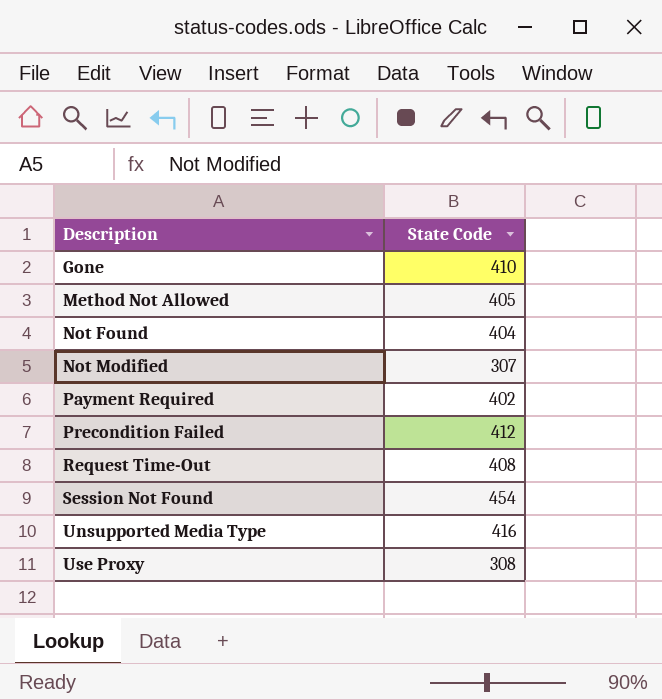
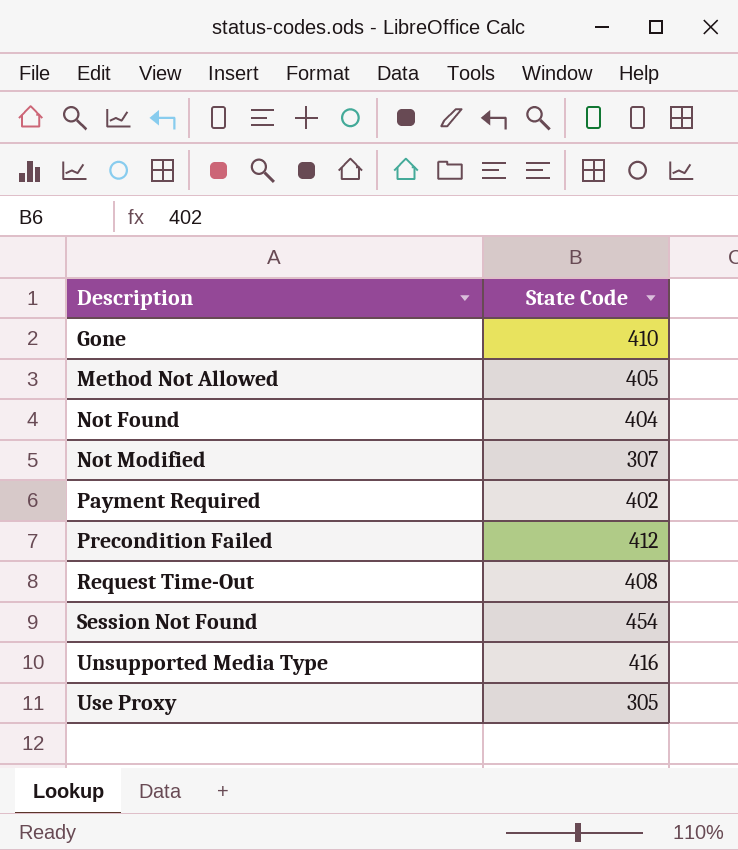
Use Proxy | State Code: 308 -> 305

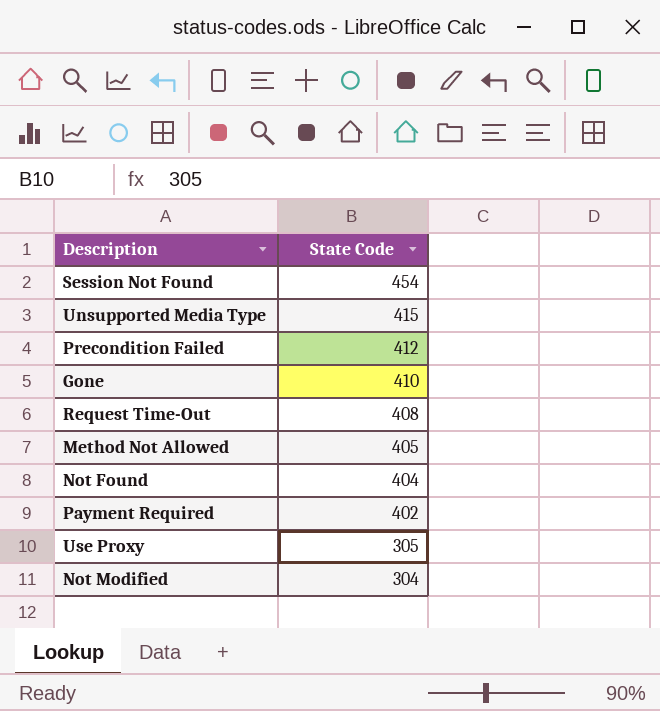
row order: Description ascending -> State Code descending
Unsupported Media Type | State Code: 416 -> 415
Not Modified | State Code: 307 -> 304

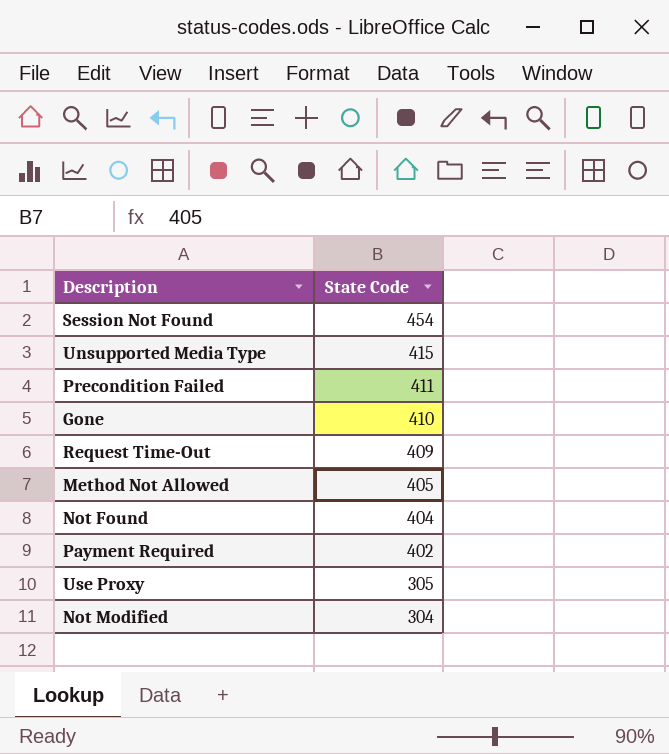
Precondition Failed | State Code: 412 -> 411
Request Time-Out | State Code: 408 -> 409

